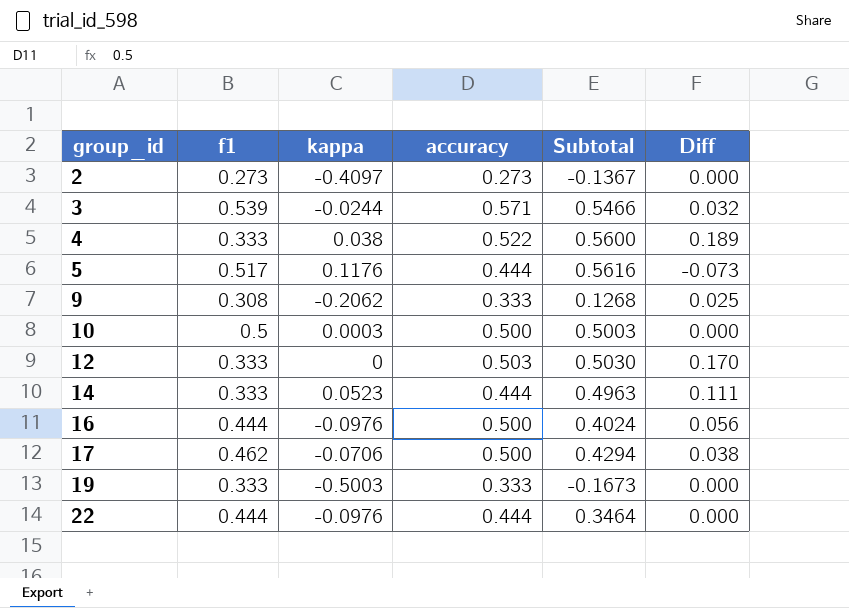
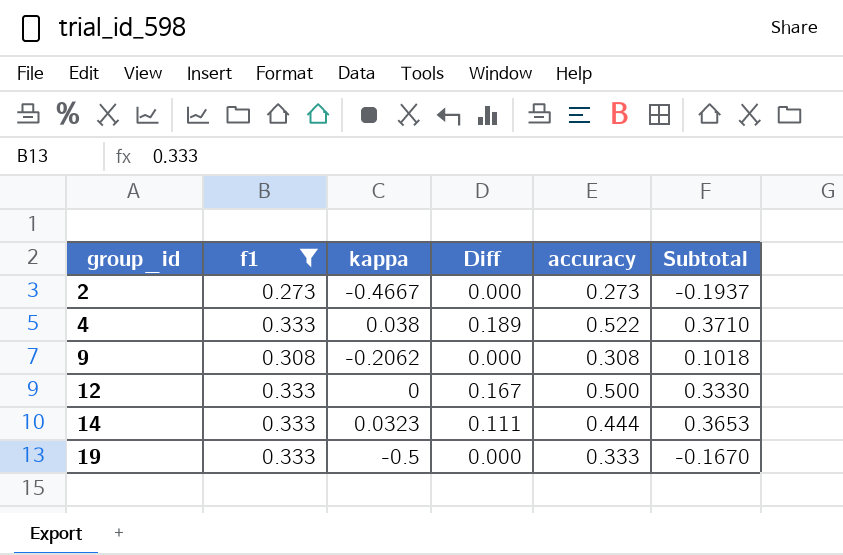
filter: none -> f1 <= 0.333
column Diff | position: 6 -> 4
column Subtotal | formula: [kappa] + [accuracy] -> [f1] + [kappa]
2 | kappa: -0.4097 -> -0.4667
9 | Diff: 0.025 -> 0.000
9 | accuracy: 0.333 -> 0.308
12 | Diff: 0.170 -> 0.167
12 | accuracy: 0.503 -> 0.500
14 | kappa: 0.0523 -> 0.0323
19 | kappa: -0.5003 -> -0.5

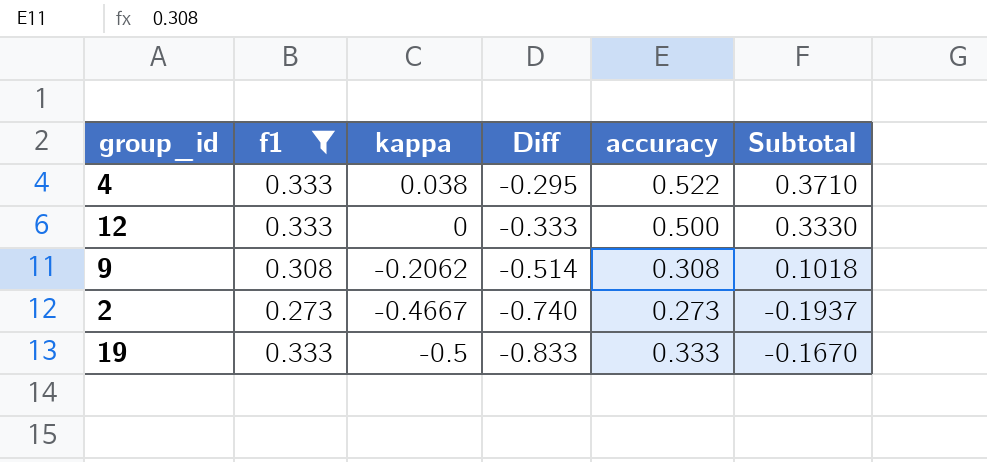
row order: group_id ascending -> kappa descending
column Diff | formula: [accuracy] - [f1] -> [kappa] - [f1]
row 14: 0.333 | 0.0323 | 0.111 | 0.444 | 0.3653 -> none

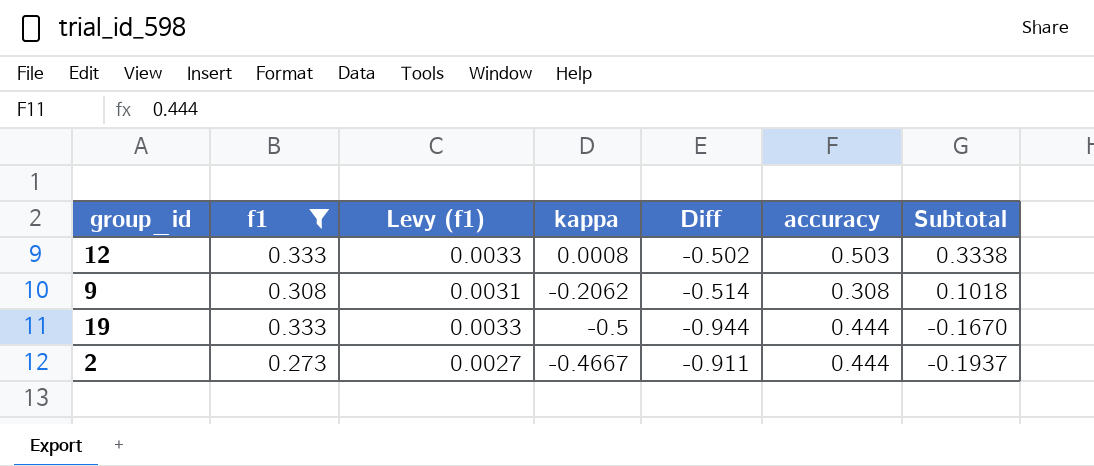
row order: kappa descending -> Subtotal descending
column Levy (f1) | formula: none -> [f1] * 0.01
column Diff | formula: [kappa] - [f1] -> [kappa] - [accuracy]
row 4: 0.333 | 0.038 | -0.295 | 0.522 | 0.3710 -> none
12 | kappa: 0 -> 0.0008
12 | accuracy: 0.500 -> 0.503
12 | Subtotal: 0.3330 -> 0.3338
19 | accuracy: 0.333 -> 0.444
2 | accuracy: 0.273 -> 0.444

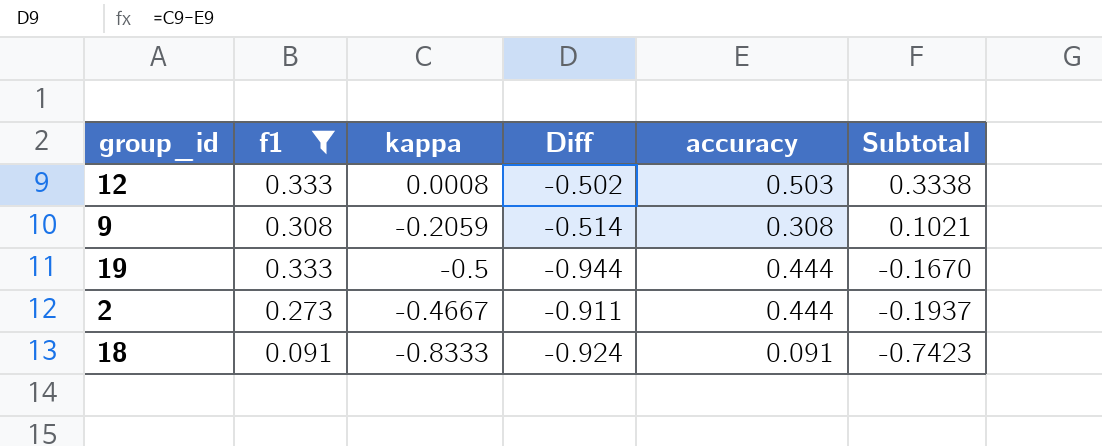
column Levy (f1) | formula: [f1] * 0.01 -> none
9 | kappa: -0.2062 -> -0.2059
9 | Subtotal: 0.1018 -> 0.1021
row 18: none -> 0.091 | -0.8333 | -0.924 | 0.091 | -0.7423

